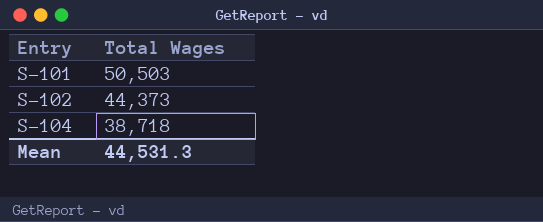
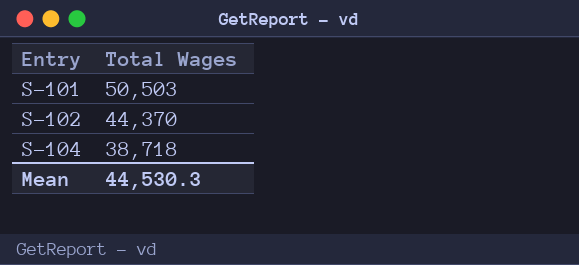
S-102 | Total Wages: 44,373 -> 44,370
Mean | Total Wages: 44,531.3 -> 44,530.3

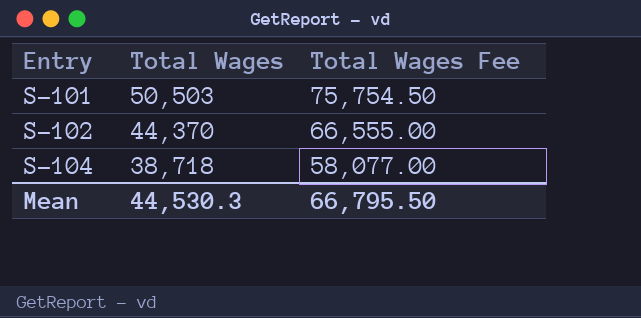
column Total Wages Fee | formula: none -> [Total Wages] * 1.5

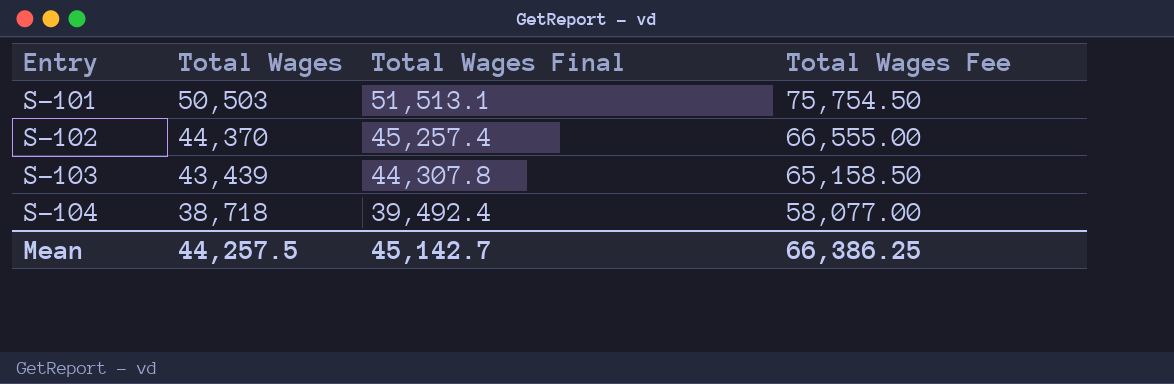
column Total Wages Final | formula: none -> [Total Wages] * 1.02
row S-103: none -> 43,439 | 44,307.8 | 65,158.50
Mean | Total Wages: 44,530.3 -> 44,257.5
Mean | Total Wages Fee: 66,795.50 -> 66,386.25

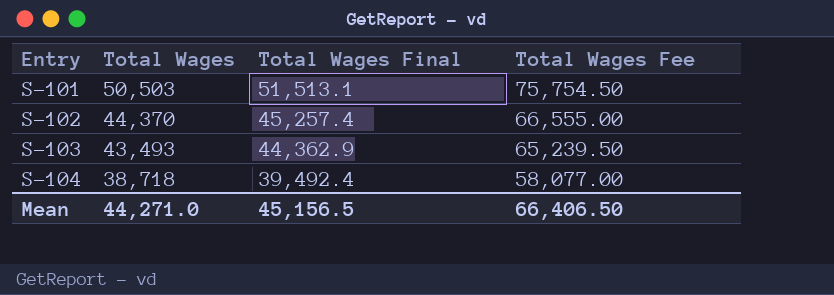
S-103 | Total Wages: 43,439 -> 43,493
S-103 | Total Wages Final: 44,307.8 -> 44,362.9
S-103 | Total Wages Fee: 65,158.50 -> 65,239.50
Mean | Total Wages: 44,257.5 -> 44,271.0
Mean | Total Wages Final: 45,142.7 -> 45,156.5
Mean | Total Wages Fee: 66,386.25 -> 66,406.50

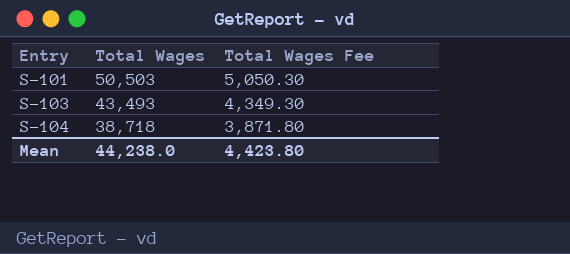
column Total Wages Final | formula: [Total Wages] * 1.02 -> none
column Total Wages Fee | formula: [Total Wages] * 1.5 -> [Total Wages] * 0.1
row S-102: 44,370 | 45,257.4 | 66,555.00 -> none
Mean | Total Wages: 44,271.0 -> 44,238.0
Mean | Total Wages Fee: 66,406.50 -> 4,423.80

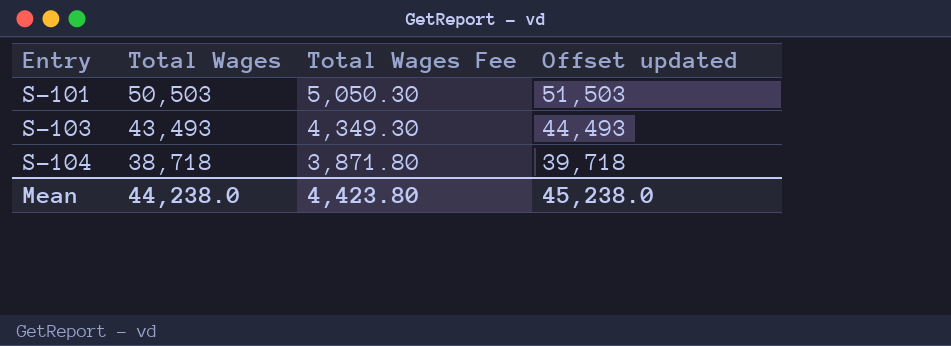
column Offset updated | formula: none -> [Total Wages] + 1000

